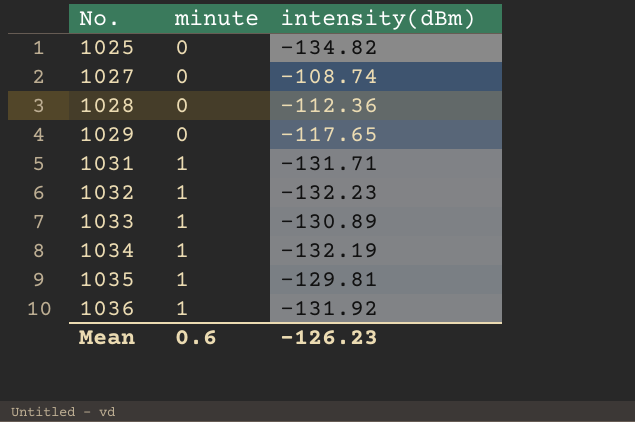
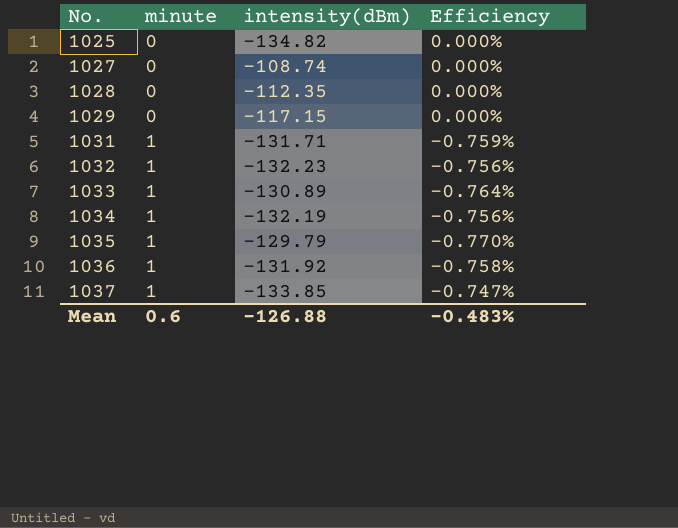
column Efficiency | formula: none -> [minute] / [intensity(dBm)]
1028 | intensity(dBm): -112.36 -> -112.35
1029 | intensity(dBm): -117.65 -> -117.15
1035 | intensity(dBm): -129.81 -> -129.79
row 1037: none -> 1 | -133.85 | -0.747%
Mean | intensity(dBm): -126.23 -> -126.88

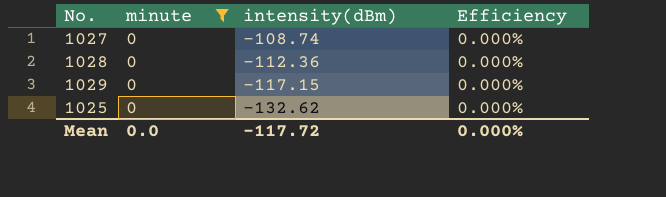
filter: none -> minute = 0
row order: No. ascending -> intensity(dBm) descending
1028 | intensity(dBm): -112.35 -> -112.36
1025 | intensity(dBm): -134.82 -> -132.62
Mean | minute: 0.6 -> 0.0
Mean | intensity(dBm): -126.88 -> -117.72
Mean | Efficiency: -0.483% -> 0.000%

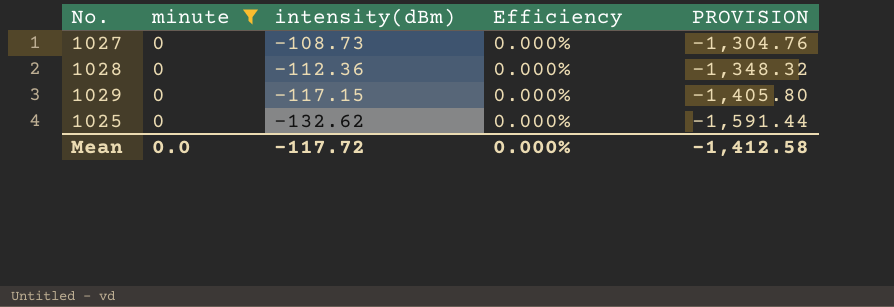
column PROVISION | formula: none -> [intensity(dBm)] * 12
1027 | intensity(dBm): -108.74 -> -108.73

